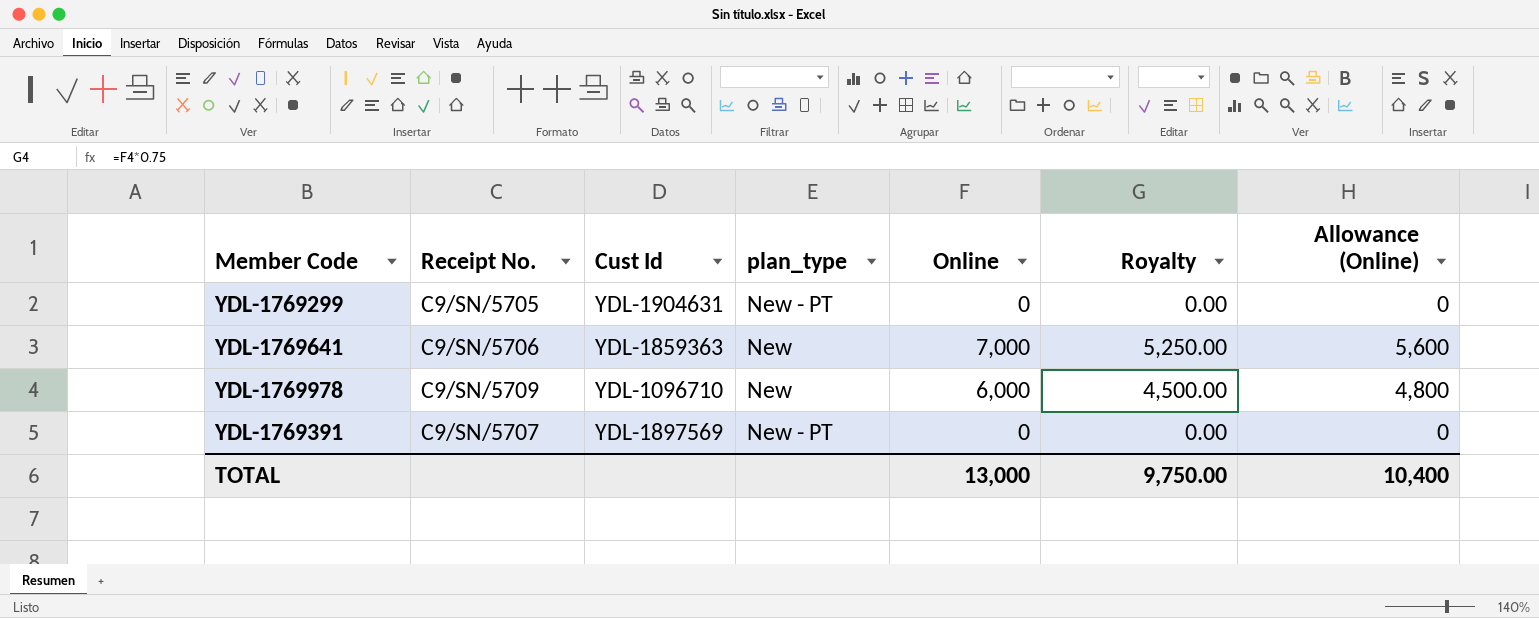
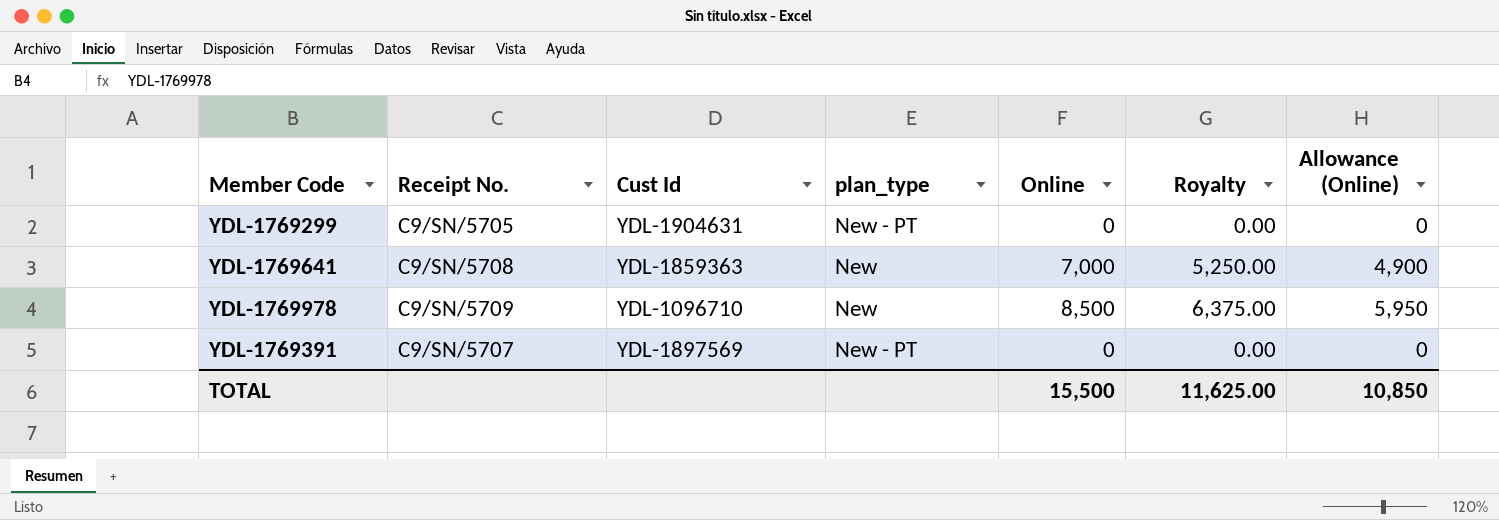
column Allowance (Online) | formula: [Online] * 0.8 -> [Online] * 0.7
YDL-1769641 | Receipt No.: C9/SN/5706 -> C9/SN/5708
YDL-1769978 | Online: 6,000 -> 8,500
YDL-1769978 | Royalty: 4,500.00 -> 6,375.00
TOTAL | Online: 13,000 -> 15,500
TOTAL | Royalty: 9,750.00 -> 11,625.00
TOTAL | Allowance (Online): 10,400 -> 10,850

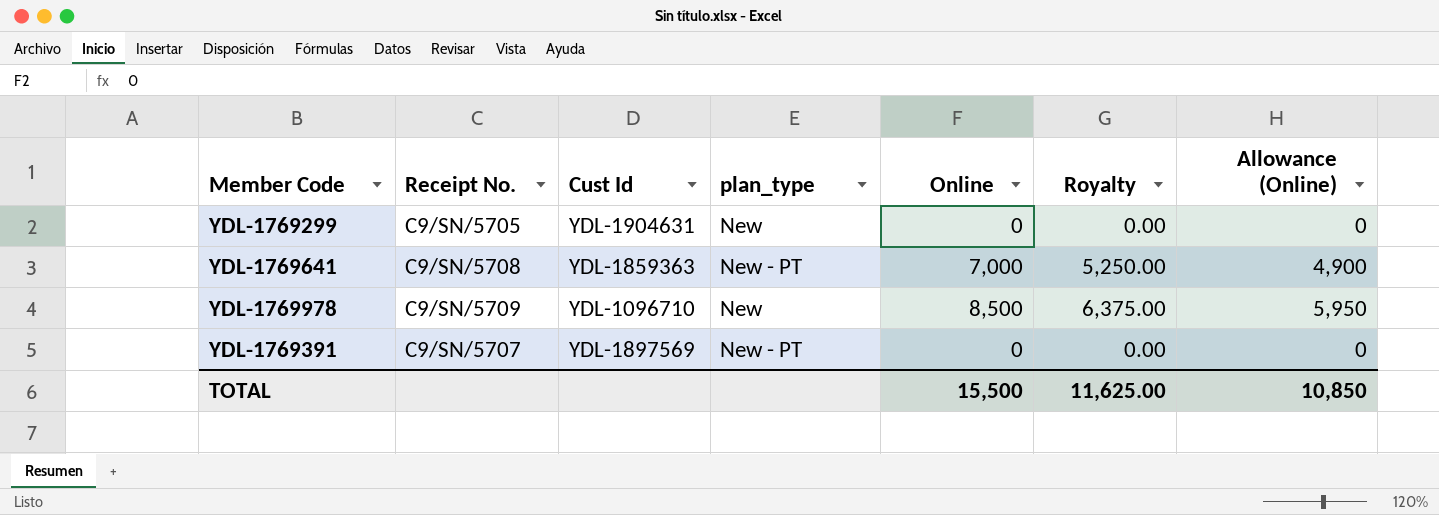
YDL-1769299 | plan_type: New - PT -> New
YDL-1769641 | plan_type: New -> New - PT

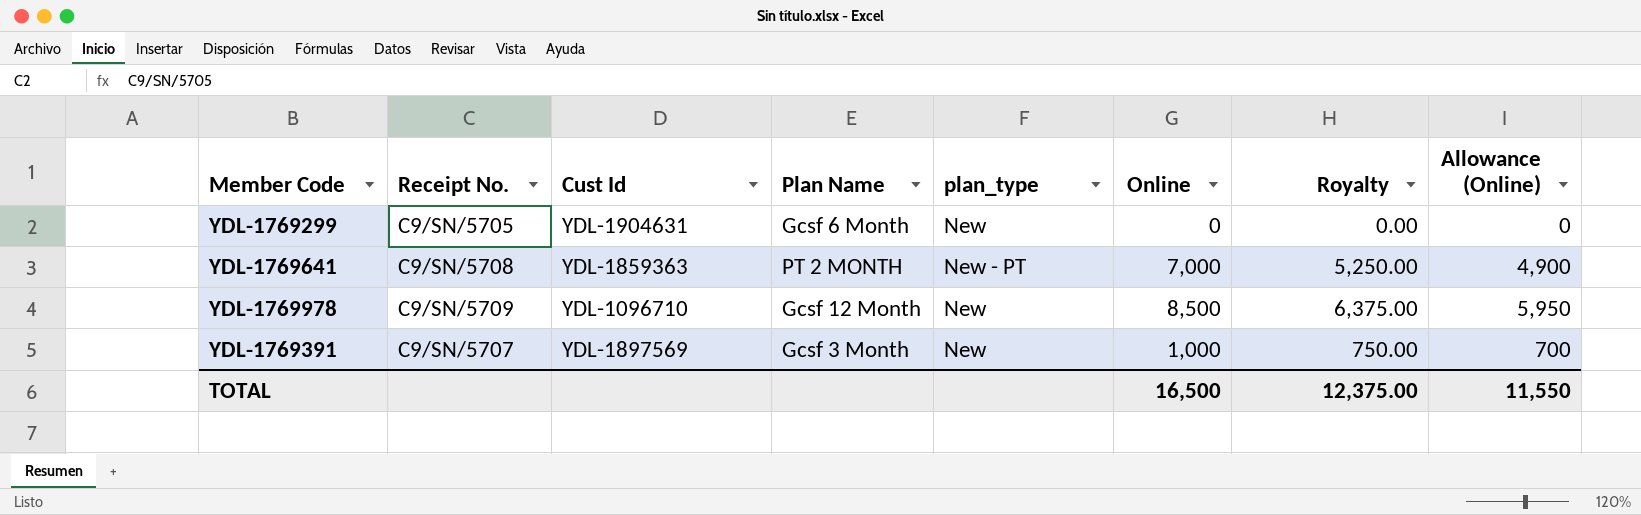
column Plan Name | position: none -> 4
YDL-1769391 | plan_type: New - PT -> New
YDL-1769391 | Online: 0 -> 1,000
YDL-1769391 | Royalty: 0.00 -> 750.00
YDL-1769391 | Allowance (Online): 0 -> 700
TOTAL | Online: 15,500 -> 16,500
TOTAL | Royalty: 11,625.00 -> 12,375.00
TOTAL | Allowance (Online): 10,850 -> 11,550

